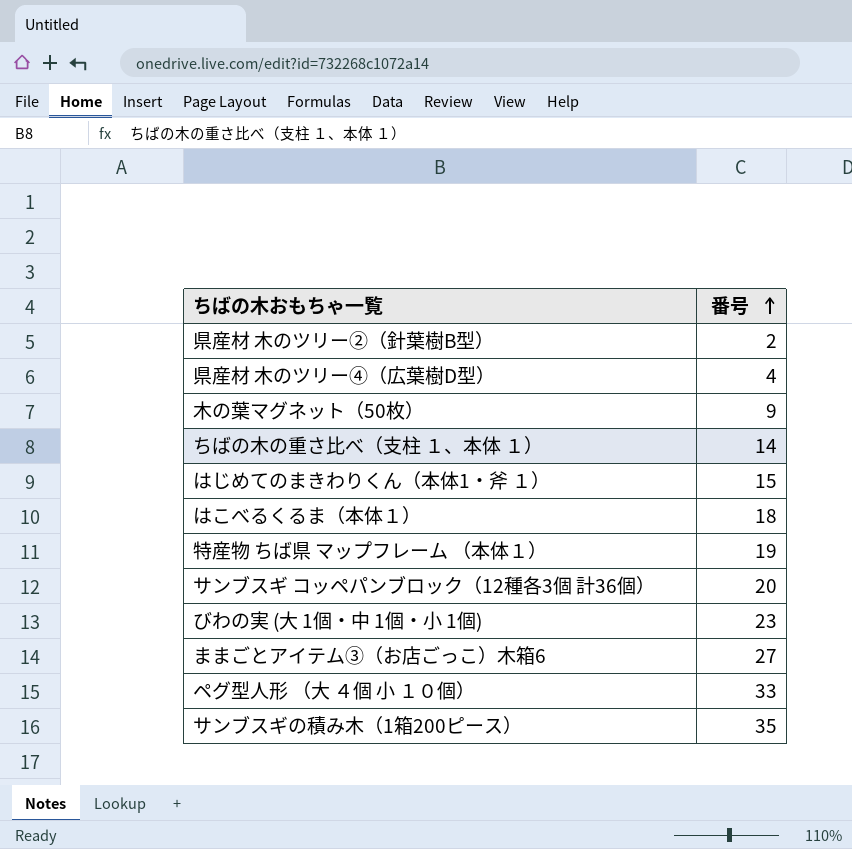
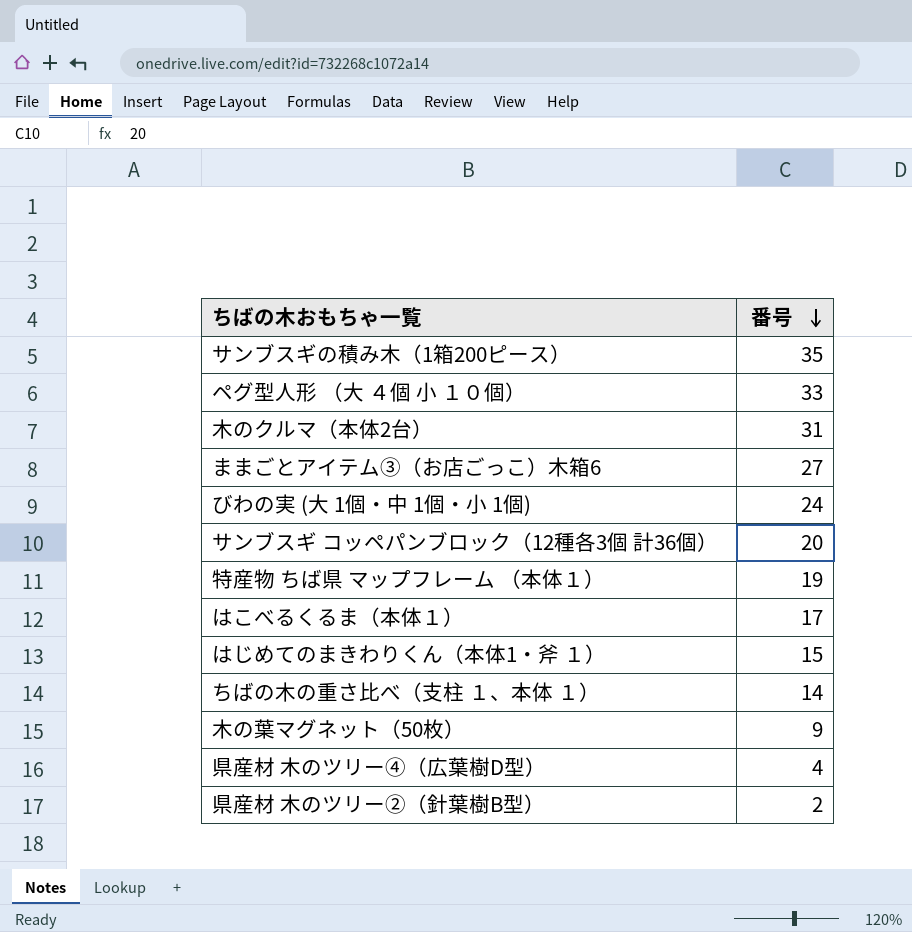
row order: 番号 ascending -> 番号 descending
row 木のクルマ（本体2台）: none -> 31
びわの実 (大 1個・中 1個・小 1個) | 番号: 23 -> 24
はこべるくるま（本体１） | 番号: 18 -> 17

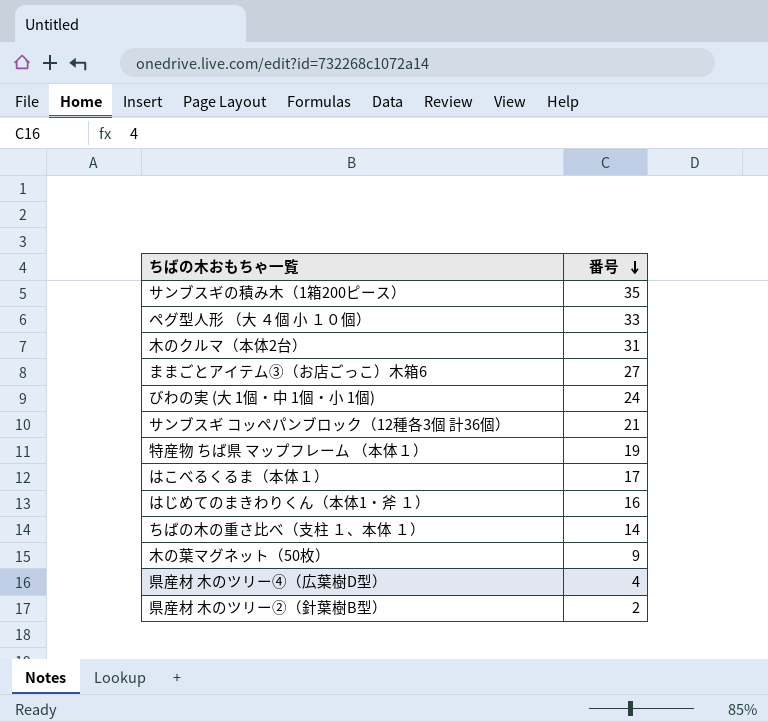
サンブスギ コッペパンブロック（12種各3個 計36個） | 番号: 20 -> 21
はじめてのまきわりくん（本体1・斧 １） | 番号: 15 -> 16

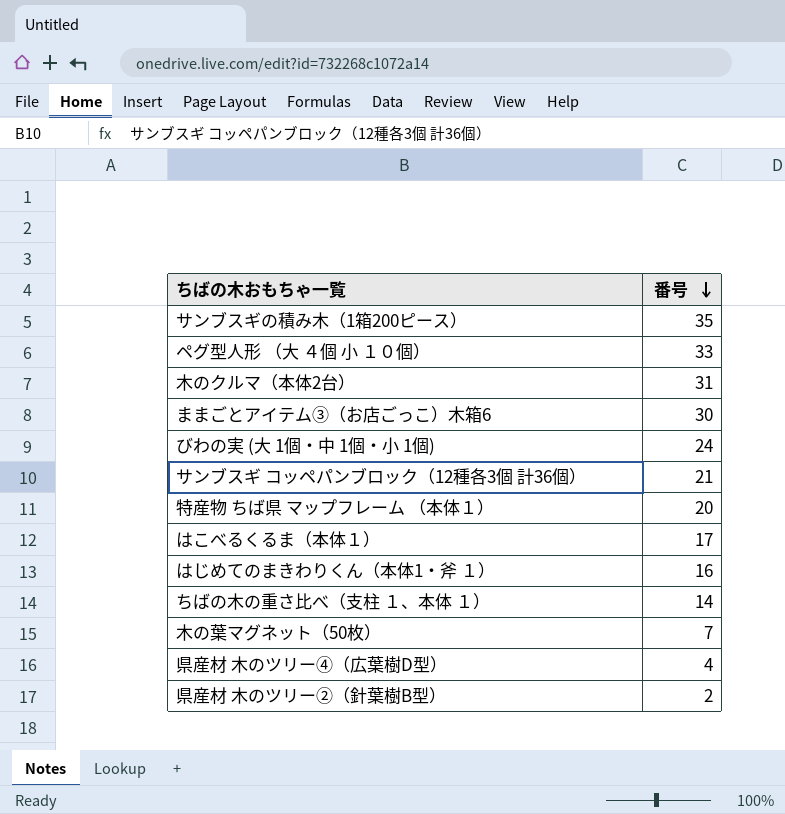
ままごとアイテム③（お店ごっこ）木箱6 | 番号: 27 -> 30
特産物 ちば県 マップフレーム （本体１） | 番号: 19 -> 20
木の葉マグネット（50枚） | 番号: 9 -> 7

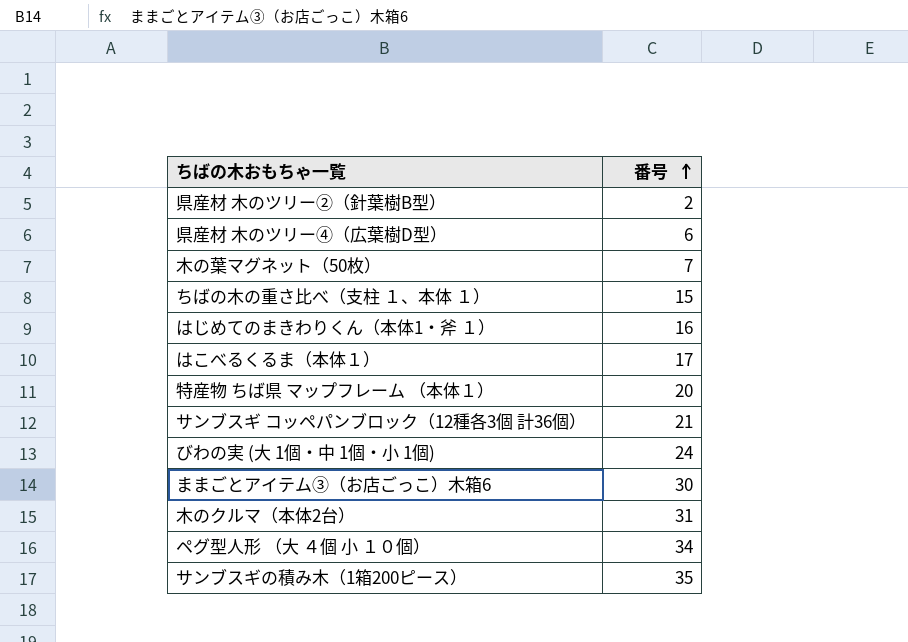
row order: 番号 descending -> 番号 ascending
県産材 木のツリー④（広葉樹D型） | 番号: 4 -> 6
ちばの木の重さ比べ（支柱 １、本体 １） | 番号: 14 -> 15
ペグ型人形 （大 ４個 小 １０個） | 番号: 33 -> 34

